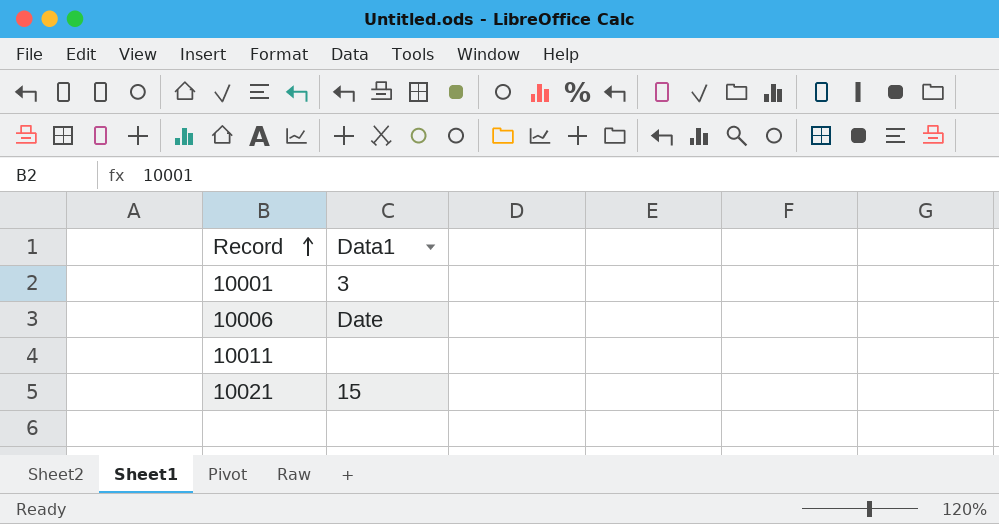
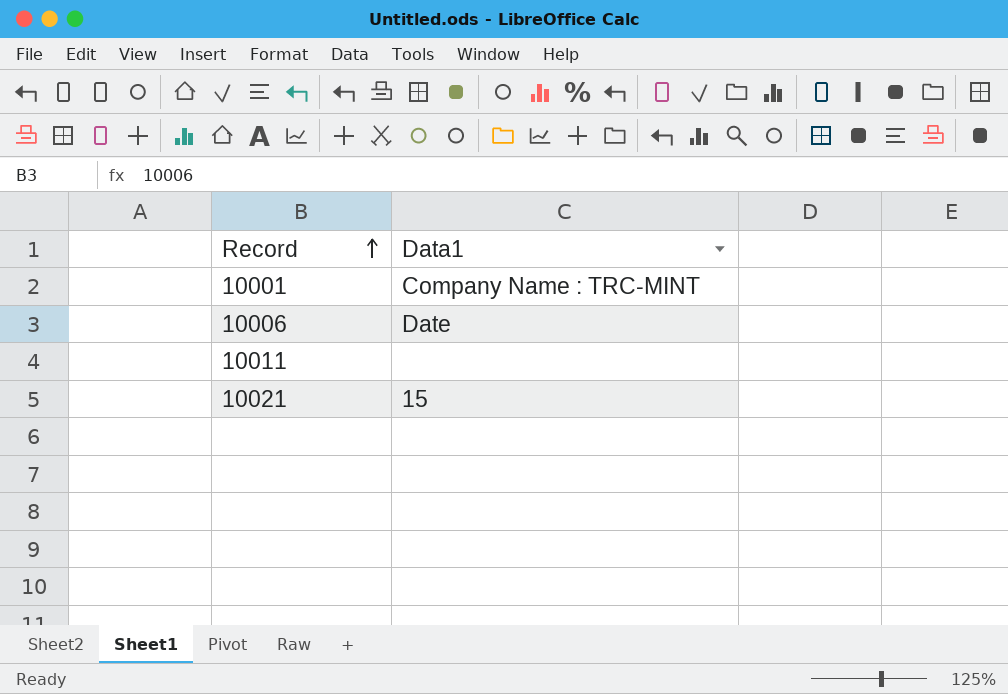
10001 | Data1: 3 -> Company Name : TRC-MINT

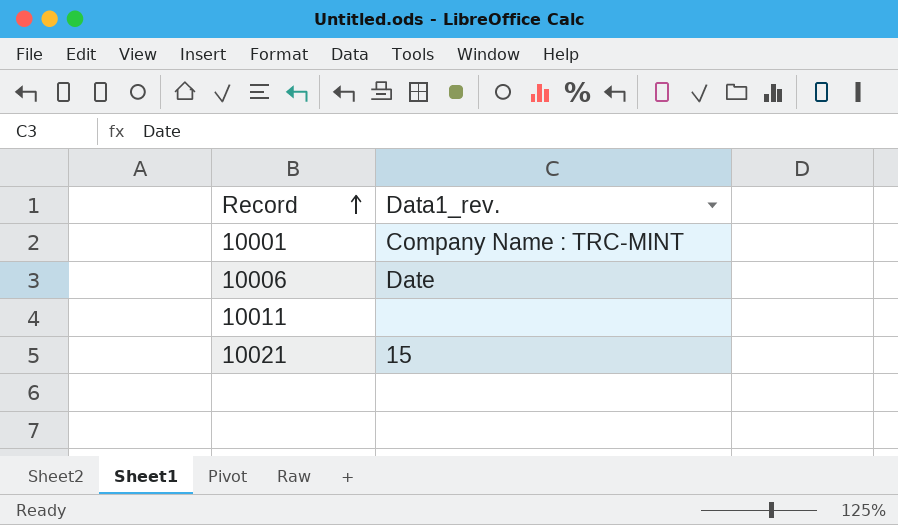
column name: Data1 -> Data1_rev.

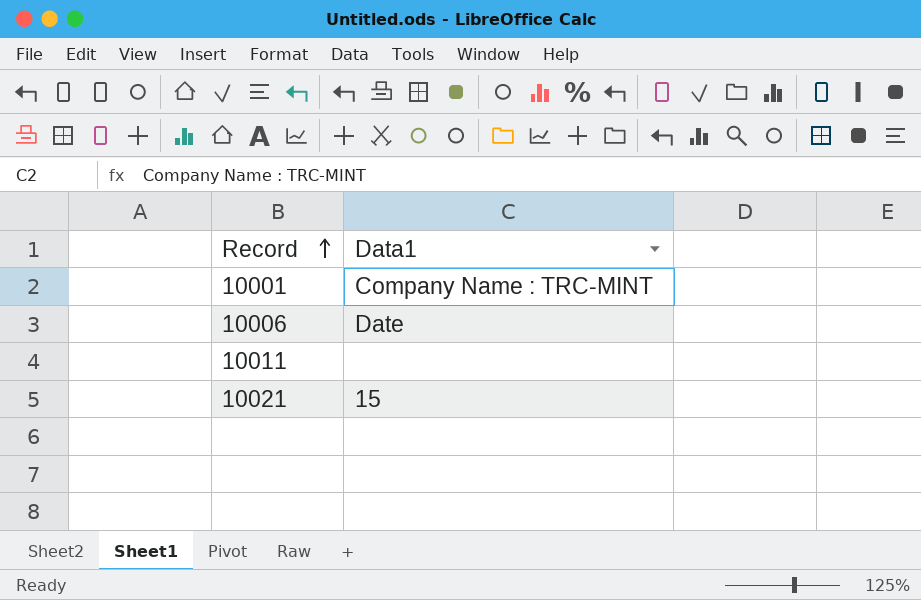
column name: Data1_rev. -> Data1

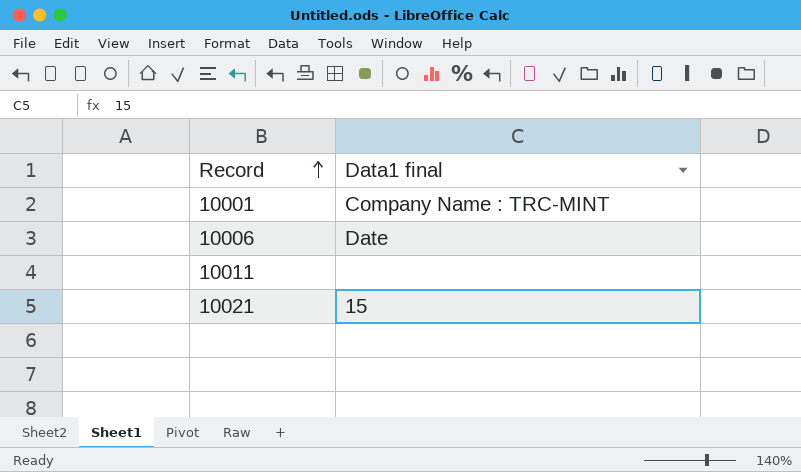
column name: Data1 -> Data1 final

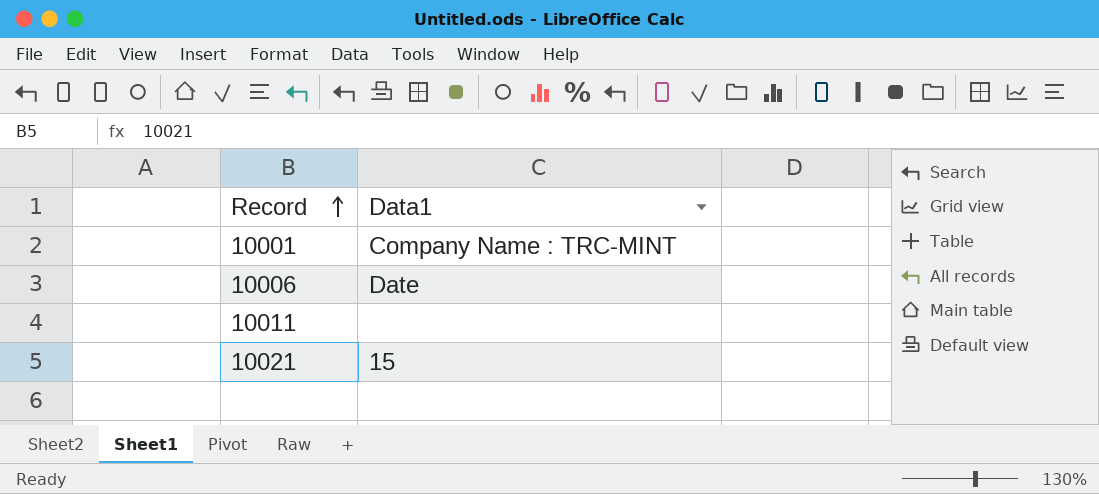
column name: Data1 final -> Data1

